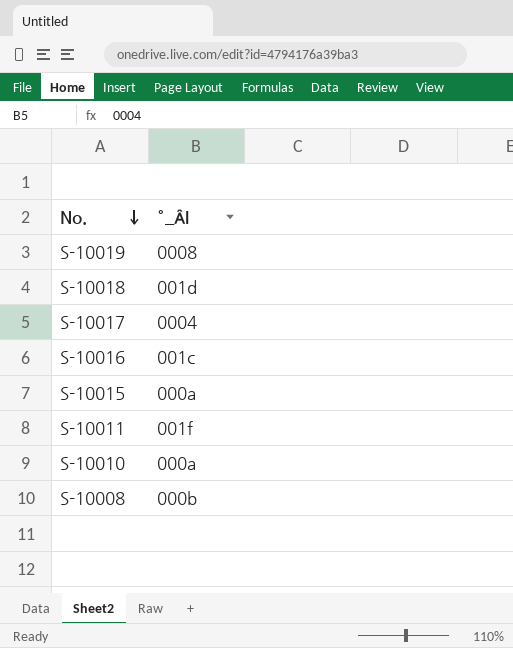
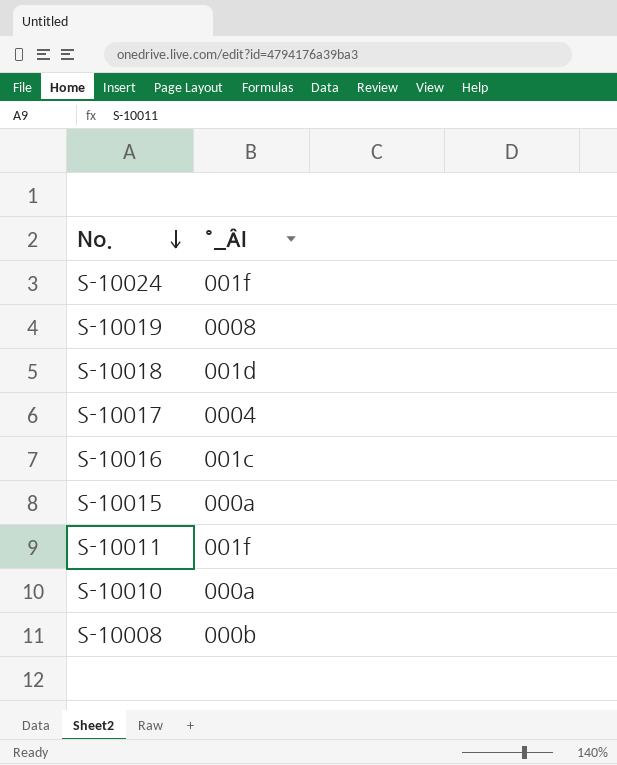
row S-10024: none -> 001f

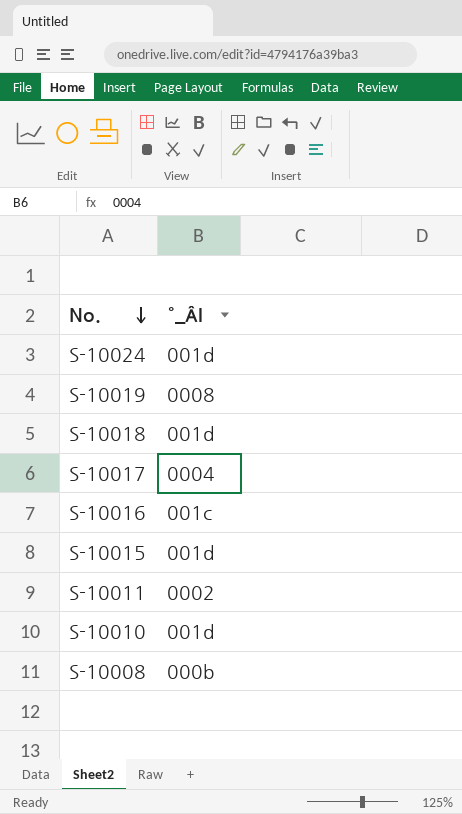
S-10024 | °_ÂI: 001f -> 001d
S-10015 | °_ÂI: 000a -> 001d
S-10011 | °_ÂI: 001f -> 0002
S-10010 | °_ÂI: 000a -> 001d

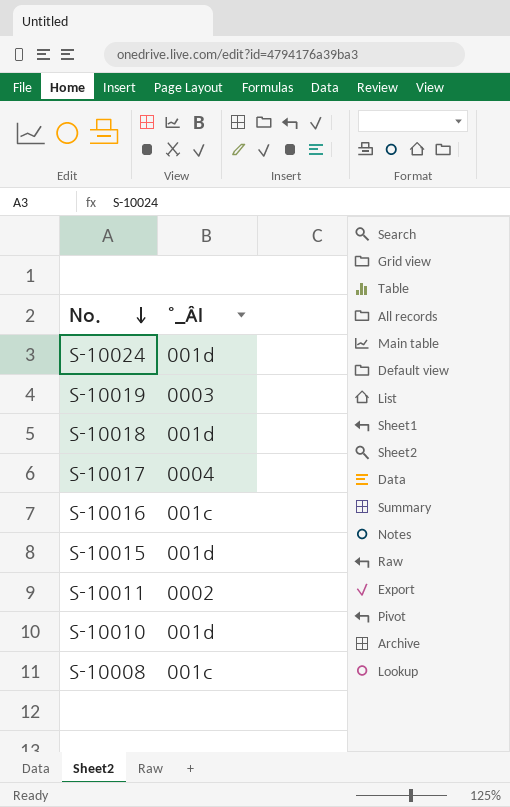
S-10019 | °_ÂI: 0008 -> 0003
S-10008 | °_ÂI: 000b -> 001c

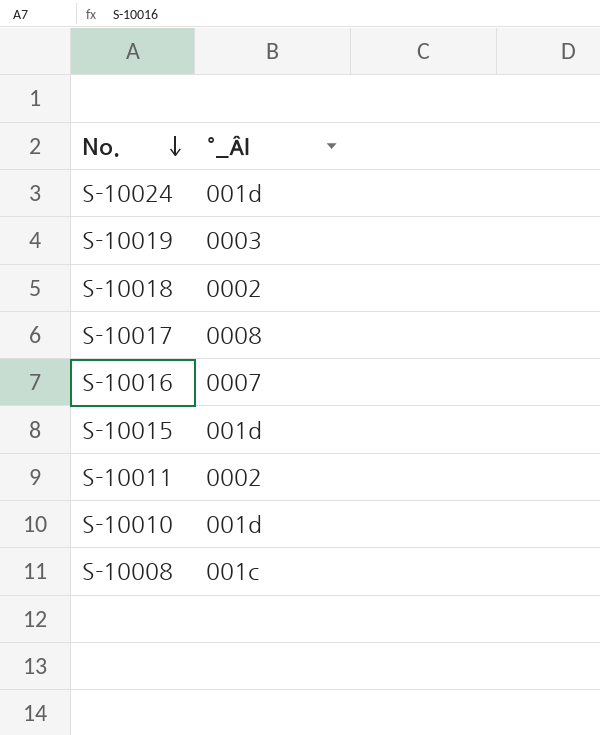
S-10018 | °_ÂI: 001d -> 0002
S-10017 | °_ÂI: 0004 -> 0008
S-10016 | °_ÂI: 001c -> 0007

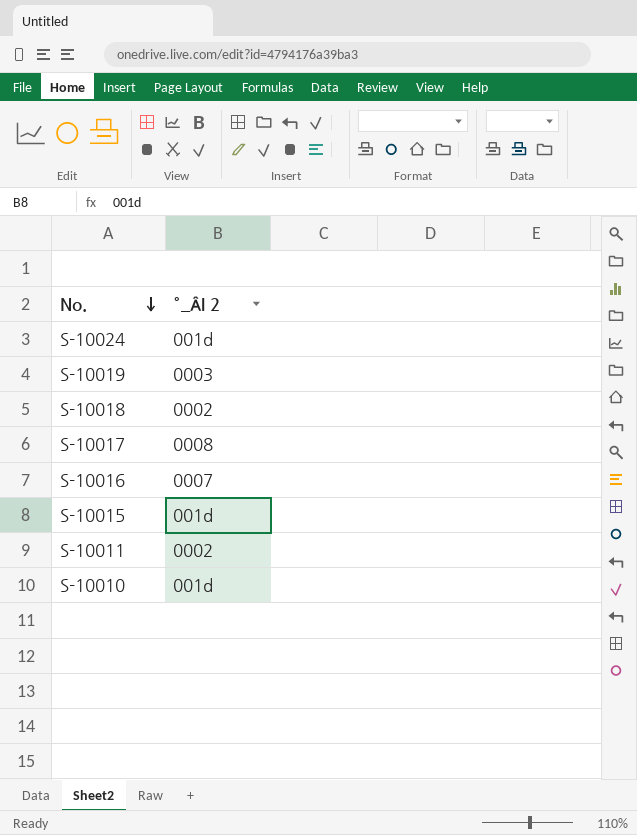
column name: °_ÂI -> °_ÂI 2
row S-10008: 001c -> none

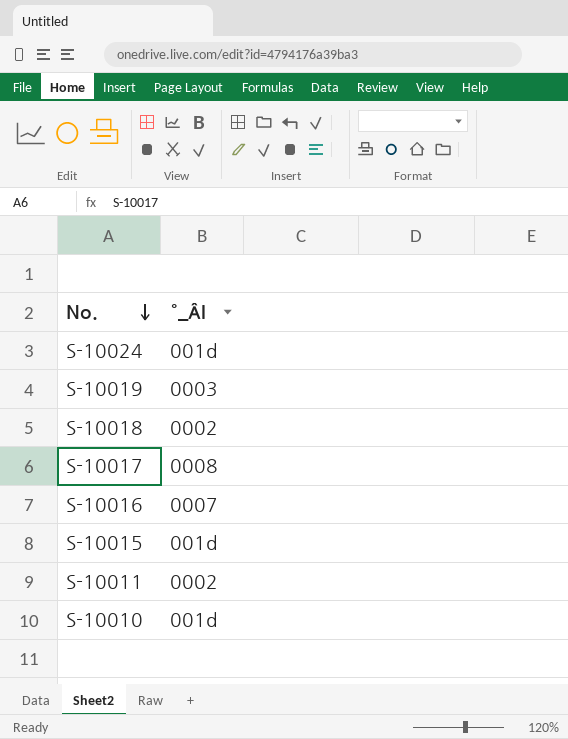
column name: °_ÂI 2 -> °_ÂI

